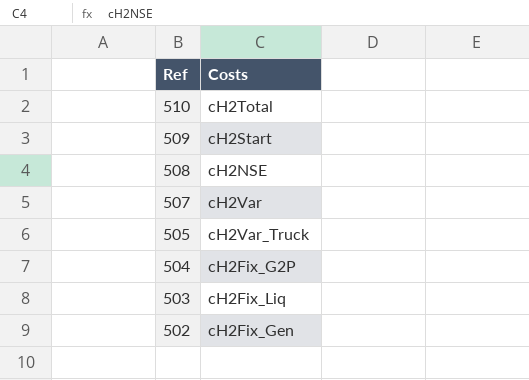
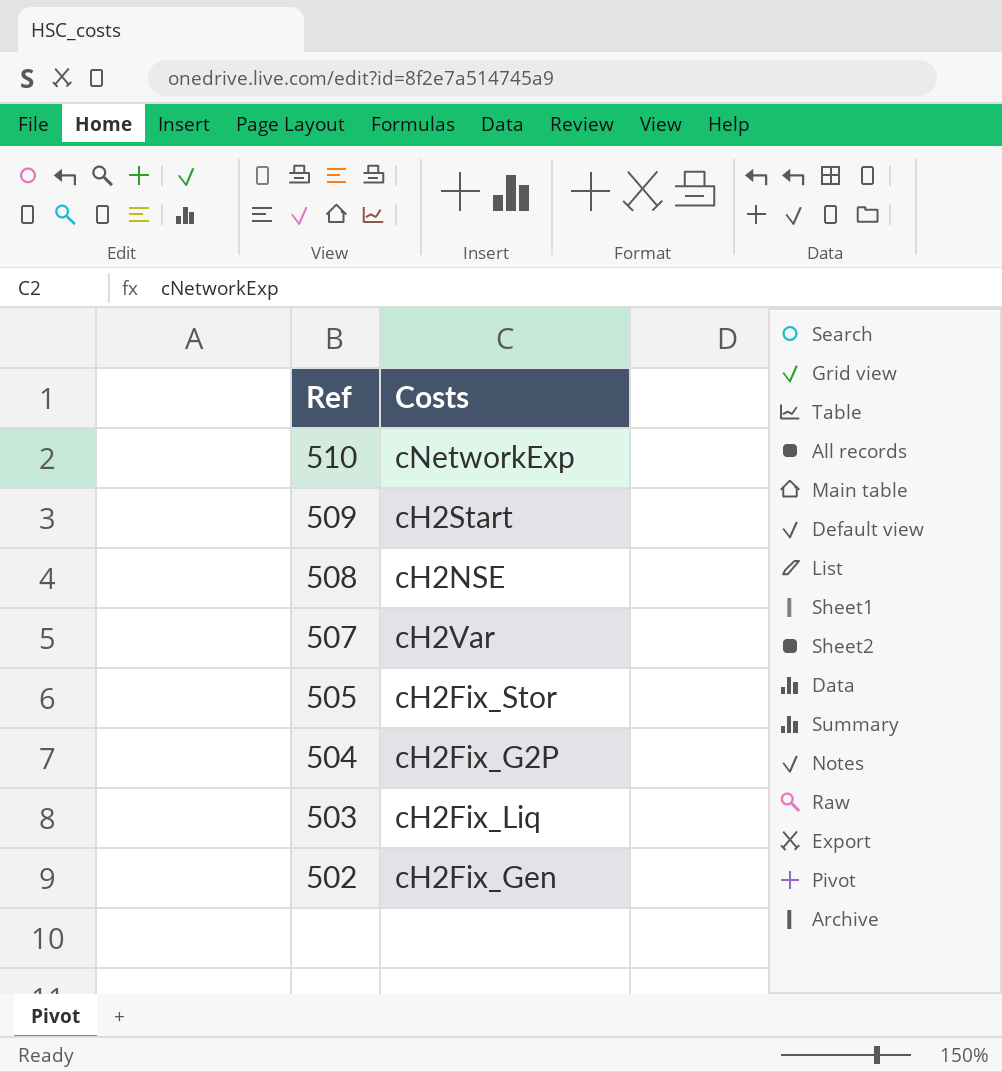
510 | Costs: cH2Total -> cNetworkExp
505 | Costs: cH2Var_Truck -> cH2Fix_Stor

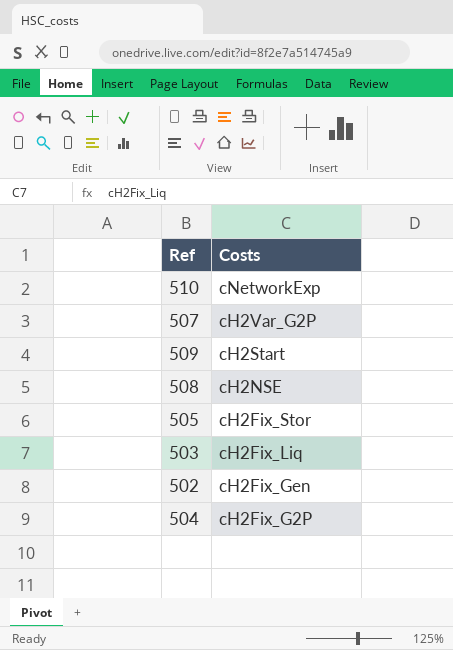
row order: Ref descending -> Costs descending
507 | Costs: cH2Var -> cH2Var_G2P

